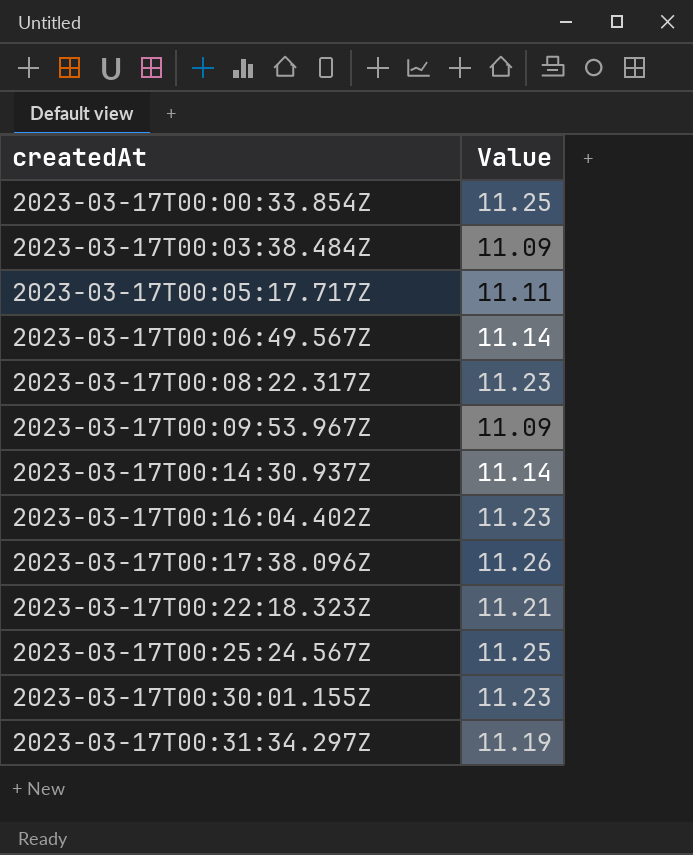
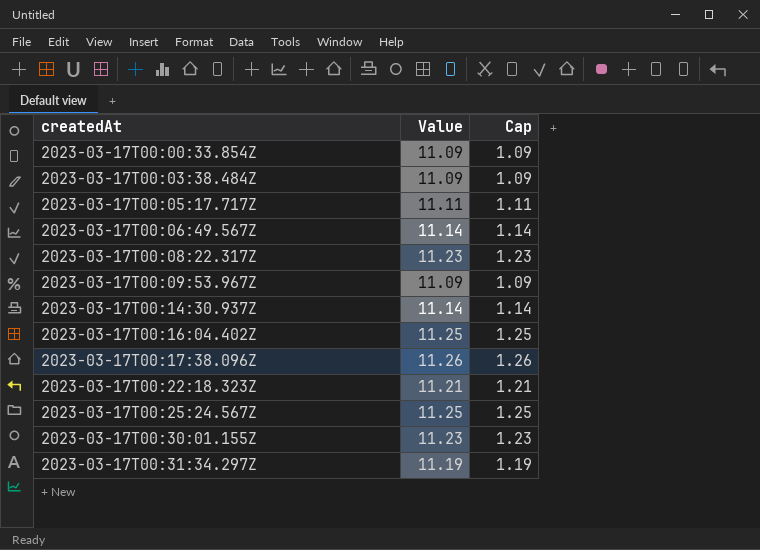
column Cap | formula: none -> [Value] - 10
2023-03-17T00:00:33.854Z | Value: 11.25 -> 11.09
2023-03-17T00:16:04.402Z | Value: 11.23 -> 11.25

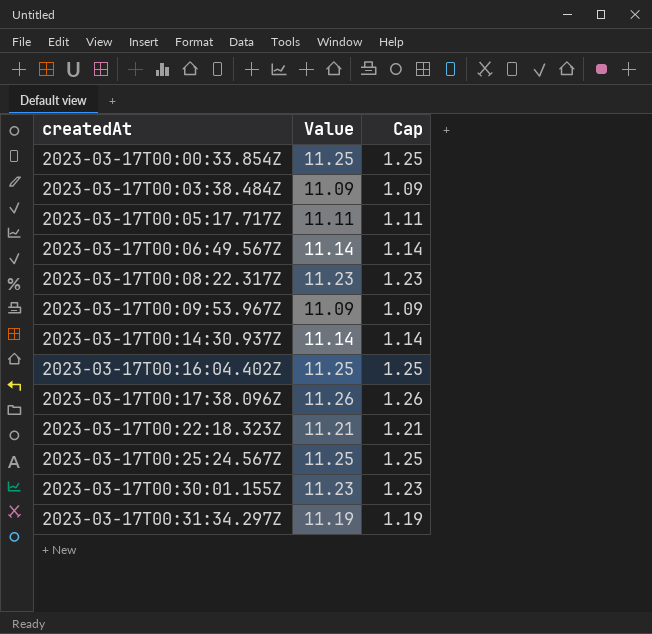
2023-03-17T00:00:33.854Z | Value: 11.09 -> 11.25
2023-03-17T00:00:33.854Z | Cap: 1.09 -> 1.25

